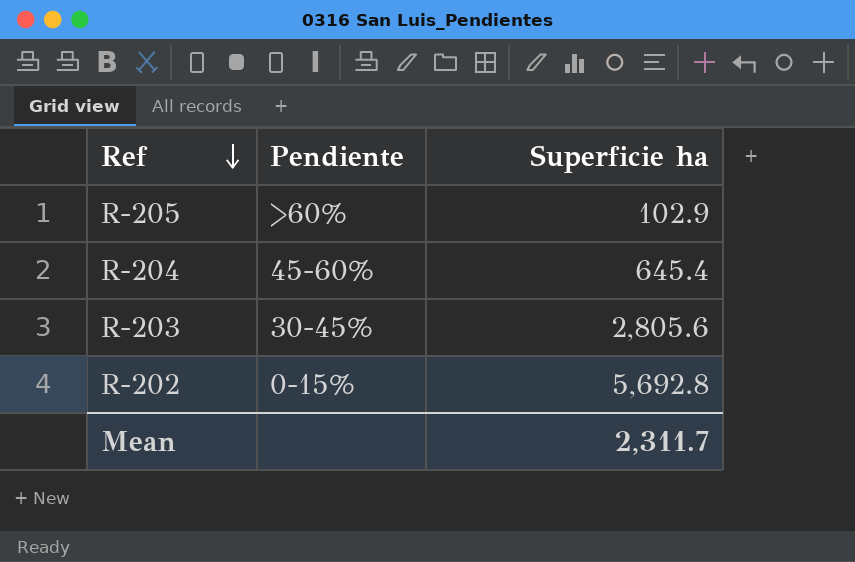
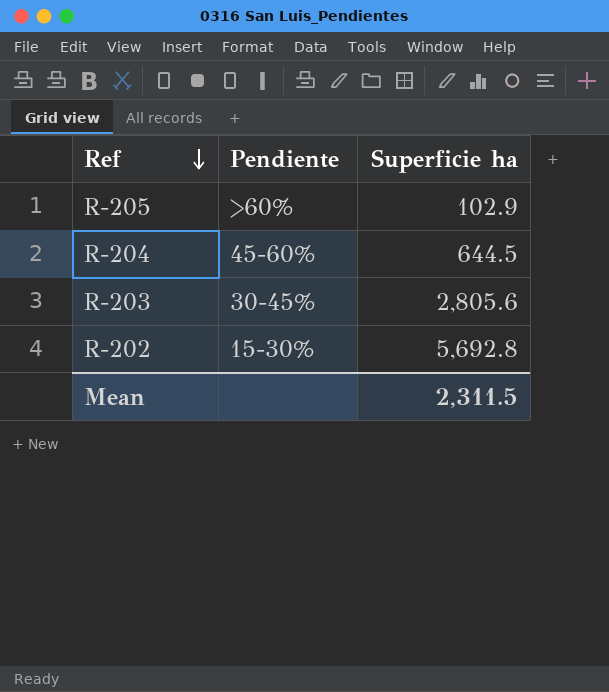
R-204 | Superficie ha: 645.4 -> 644.5
R-202 | Pendiente: 0-15% -> 15-30%
Mean | Superficie ha: 2,311.7 -> 2,311.5

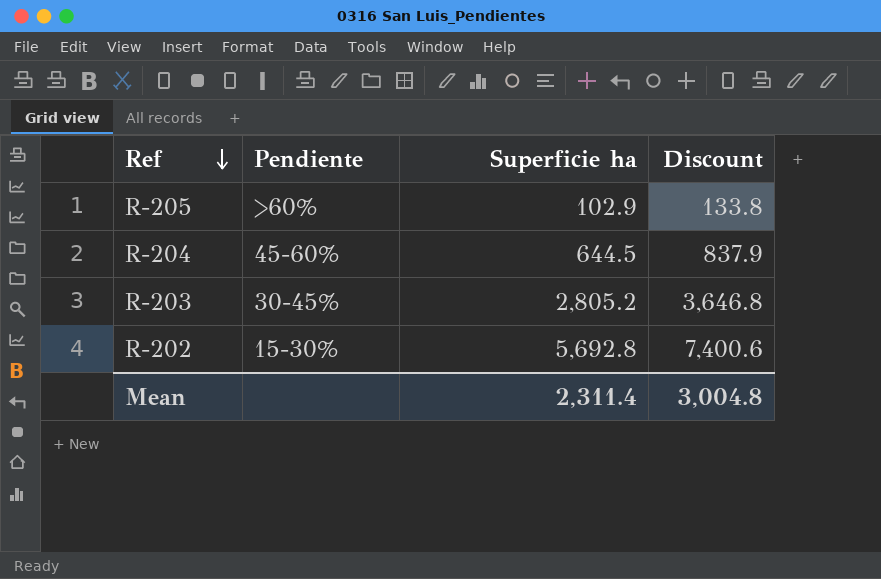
column Discount | formula: none -> [Superficie ha] * 1.3
R-203 | Superficie ha: 2,805.6 -> 2,805.2
Mean | Superficie ha: 2,311.5 -> 2,311.4

